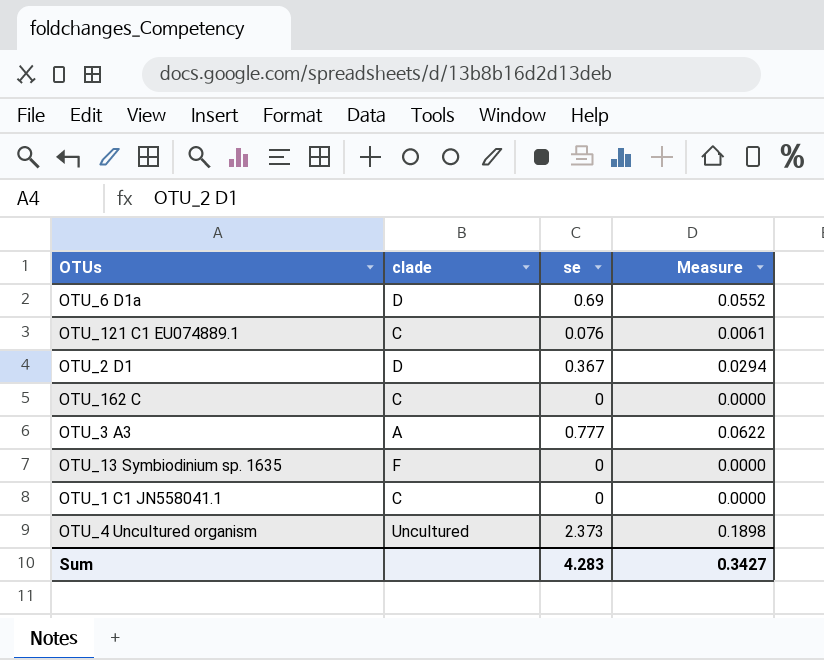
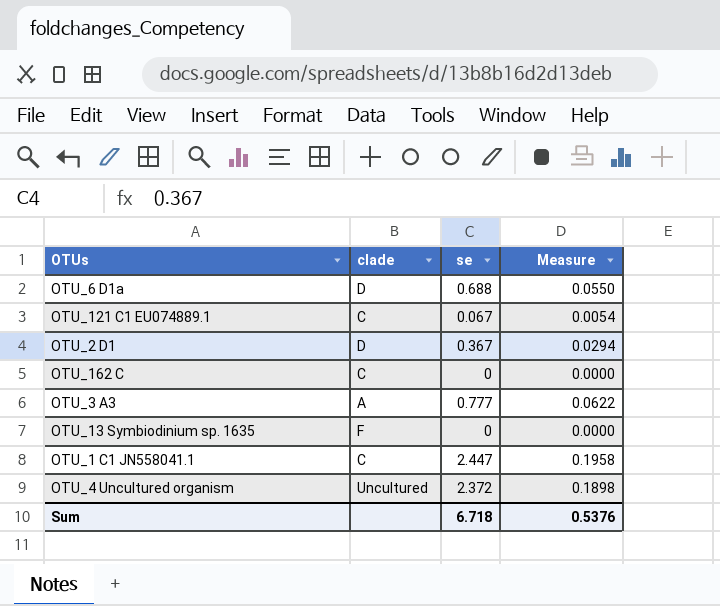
OTU_6 D1a | se: 0.69 -> 0.688
OTU_6 D1a | Measure: 0.0552 -> 0.0550
OTU_121 C1 EU074889.1 | se: 0.076 -> 0.067
OTU_121 C1 EU074889.1 | Measure: 0.0061 -> 0.0054
OTU_1 C1 JN558041.1 | se: 0 -> 2.447
OTU_1 C1 JN558041.1 | Measure: 0.0000 -> 0.1958
OTU_4 Uncultured organism | se: 2.373 -> 2.372
Sum | se: 4.283 -> 6.718
Sum | Measure: 0.3427 -> 0.5376

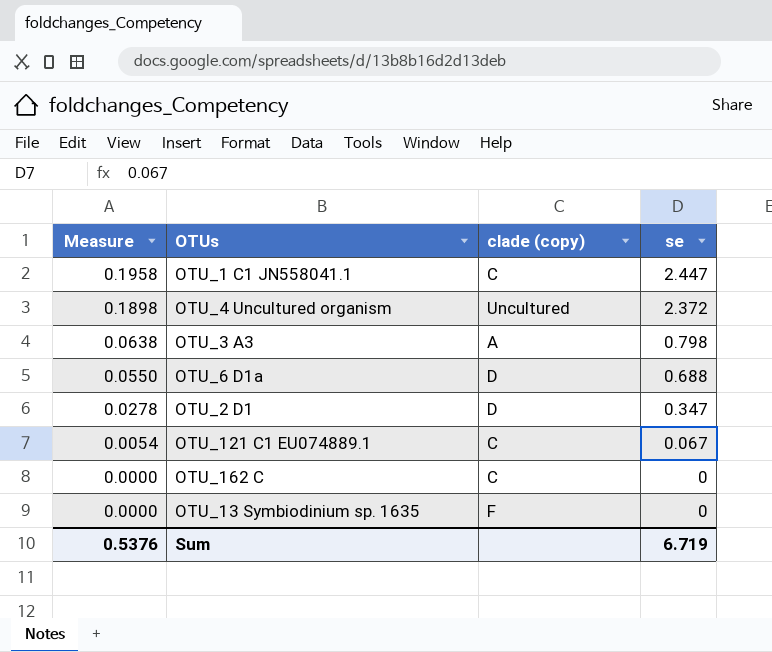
row order: none -> Measure descending
column Measure | position: 4 -> 1
column name: clade -> clade (copy)
OTU_3 A3 | Measure: 0.0622 -> 0.0638
OTU_3 A3 | se: 0.777 -> 0.798
OTU_2 D1 | Measure: 0.0294 -> 0.0278
OTU_2 D1 | se: 0.367 -> 0.347
Sum | se: 6.718 -> 6.719

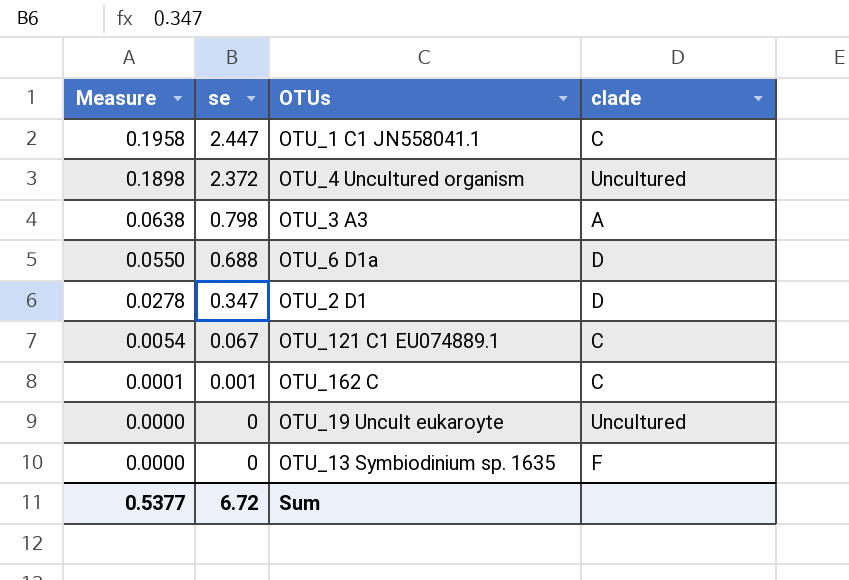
column se | position: 4 -> 2
column name: clade (copy) -> clade
OTU_162 C | Measure: 0.0000 -> 0.0001
OTU_162 C | se: 0 -> 0.001
row OTU_19 Uncult eukaroyte: none -> 0.0000 | 0 | Uncultured
Sum | Measure: 0.5376 -> 0.5377
Sum | se: 6.719 -> 6.72

